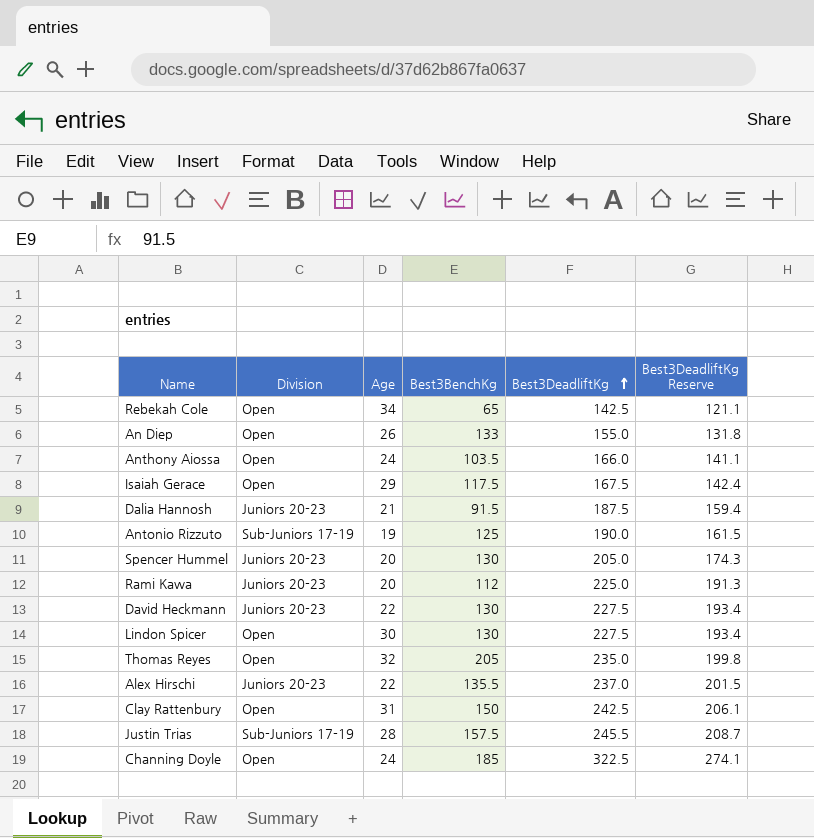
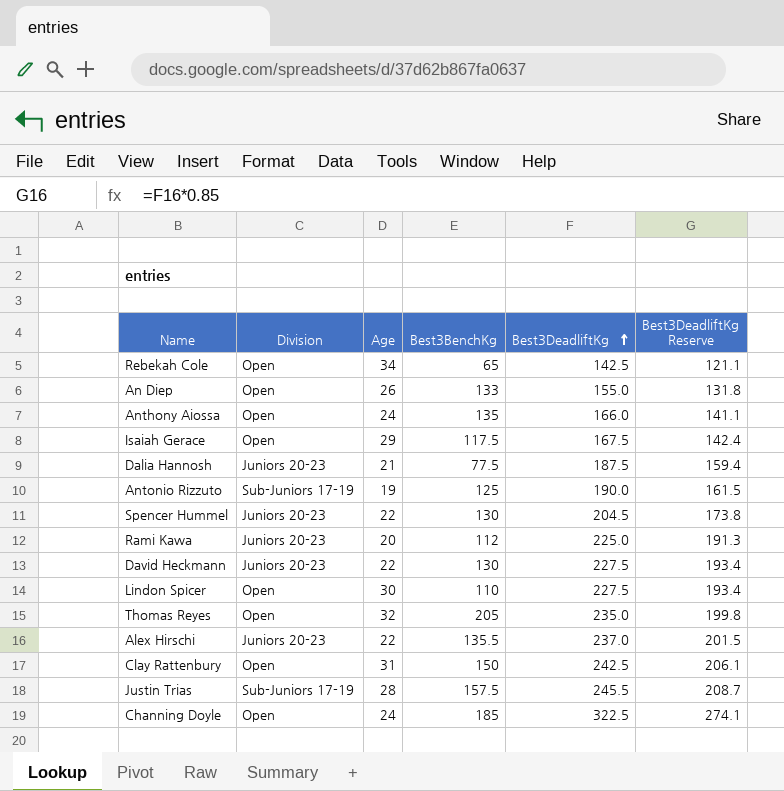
Anthony Aiossa | Best3BenchKg: 103.5 -> 135
Dalia Hannosh | Best3BenchKg: 91.5 -> 77.5
Spencer Hummel | Age: 20 -> 22
Spencer Hummel | Best3DeadliftKg: 205.0 -> 204.5
Spencer Hummel | Best3DeadliftKg Reserve: 174.3 -> 173.8
Lindon Spicer | Best3BenchKg: 130 -> 110

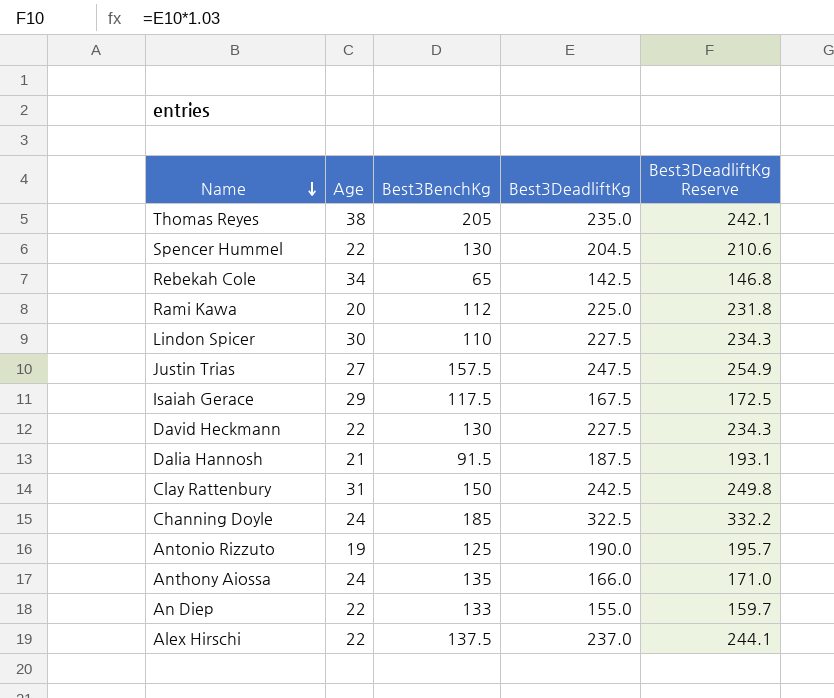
row order: Best3DeadliftKg ascending -> Name descending
column Division | position: 2 -> none
column Best3DeadliftKg Reserve | formula: [Best3DeadliftKg] * 0.85 -> [Best3DeadliftKg] * 1.03
Thomas Reyes | Age: 32 -> 38
Justin Trias | Age: 28 -> 27
Justin Trias | Best3DeadliftKg: 245.5 -> 247.5
Dalia Hannosh | Best3BenchKg: 77.5 -> 91.5
An Diep | Age: 26 -> 22
Alex Hirschi | Best3BenchKg: 135.5 -> 137.5

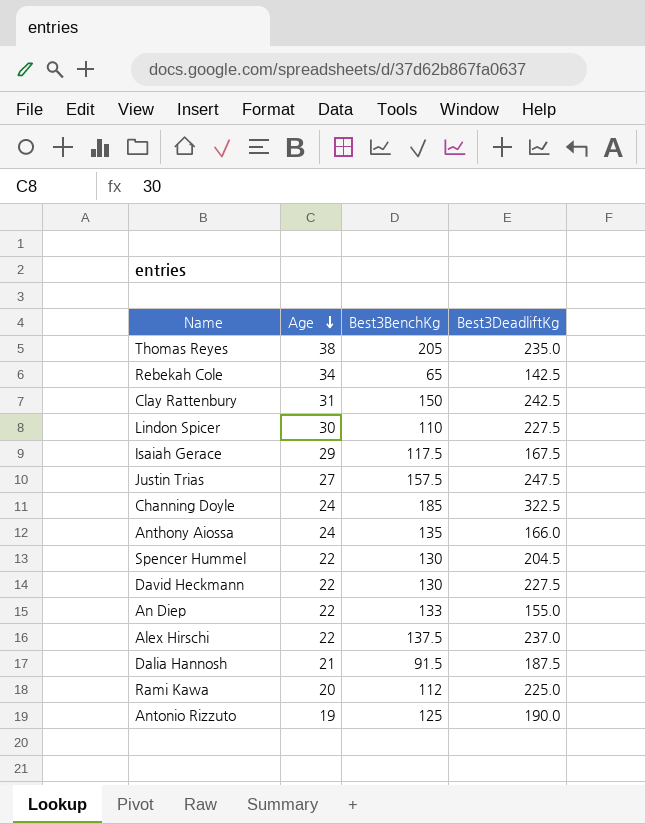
row order: Name descending -> Age descending
column Best3DeadliftKg Reserve | formula: [Best3DeadliftKg] * 1.03 -> none

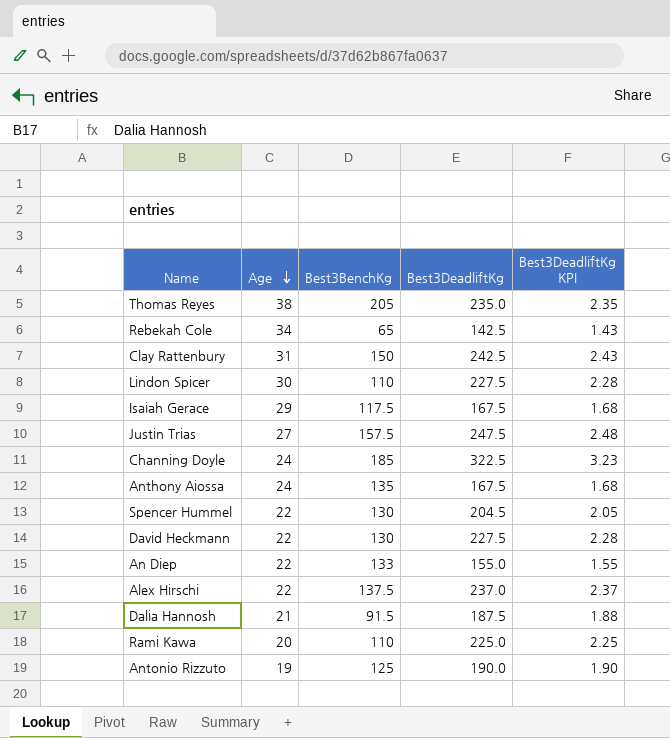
column Best3DeadliftKg KPI | formula: none -> [Best3DeadliftKg] * 0.01
Anthony Aiossa | Best3DeadliftKg: 166.0 -> 167.5
Rami Kawa | Best3BenchKg: 112 -> 110

